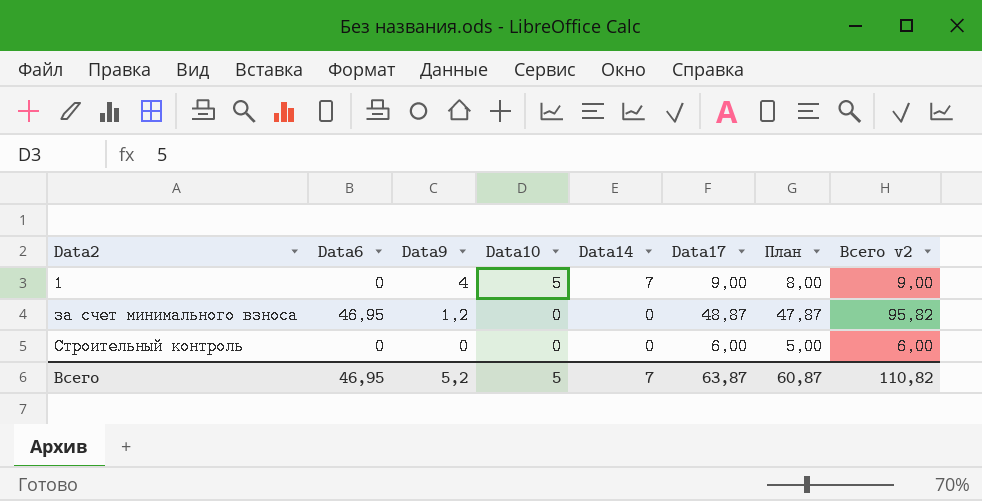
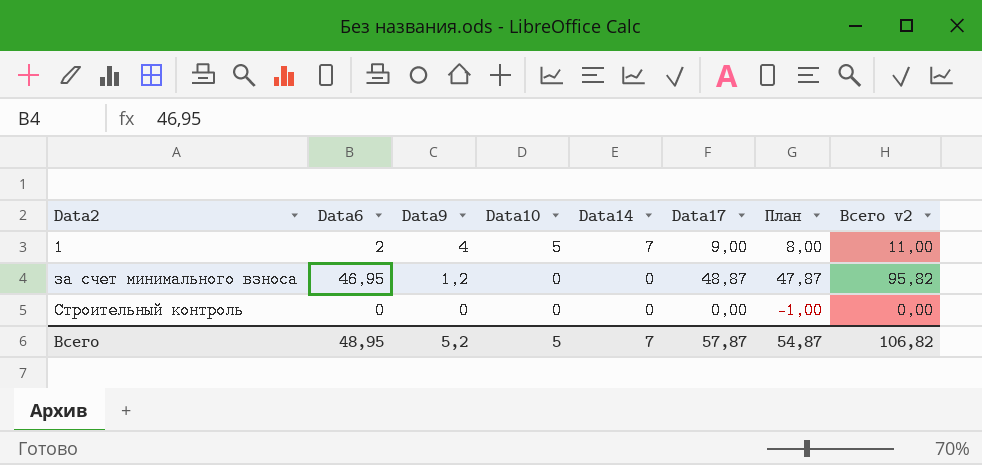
1 | Data6: 0 -> 2
1 | Всего v2: 9,00 -> 11,00
Строительный контроль | Data17: 6,00 -> 0,00
Строительный контроль | План: 5,00 -> -1,00
Строительный контроль | Всего v2: 6,00 -> 0,00
Всего | Data6: 46,95 -> 48,95
Всего | Data17: 63,87 -> 57,87
Всего | План: 60,87 -> 54,87
Всего | Всего v2: 110,82 -> 106,82

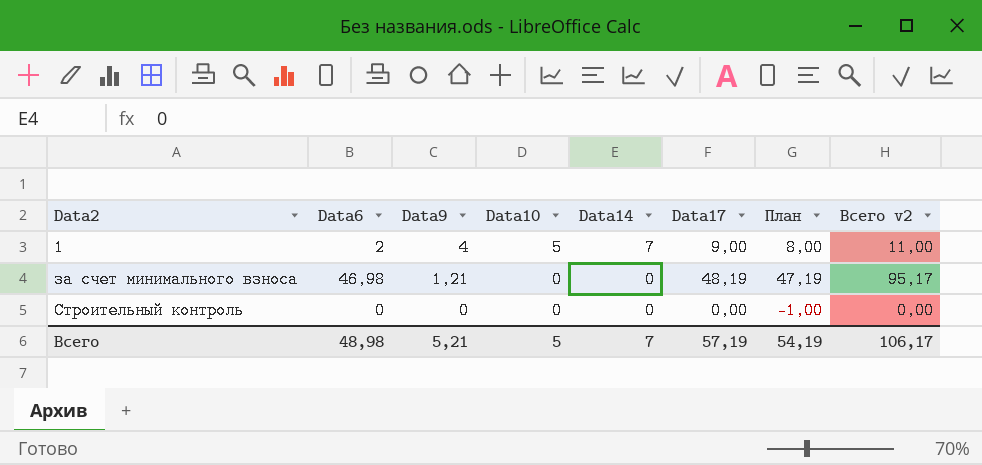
за счет минимального взноса | Data6: 46,95 -> 46,98
за счет минимального взноса | Data9: 1,2 -> 1,21
за счет минимального взноса | Data17: 48,87 -> 48,19
за счет минимального взноса | План: 47,87 -> 47,19
за счет минимального взноса | Всего v2: 95,82 -> 95,17
Всего | Data6: 48,95 -> 48,98
Всего | Data9: 5,2 -> 5,21
Всего | Data17: 57,87 -> 57,19
Всего | План: 54,87 -> 54,19
Всего | Всего v2: 106,82 -> 106,17

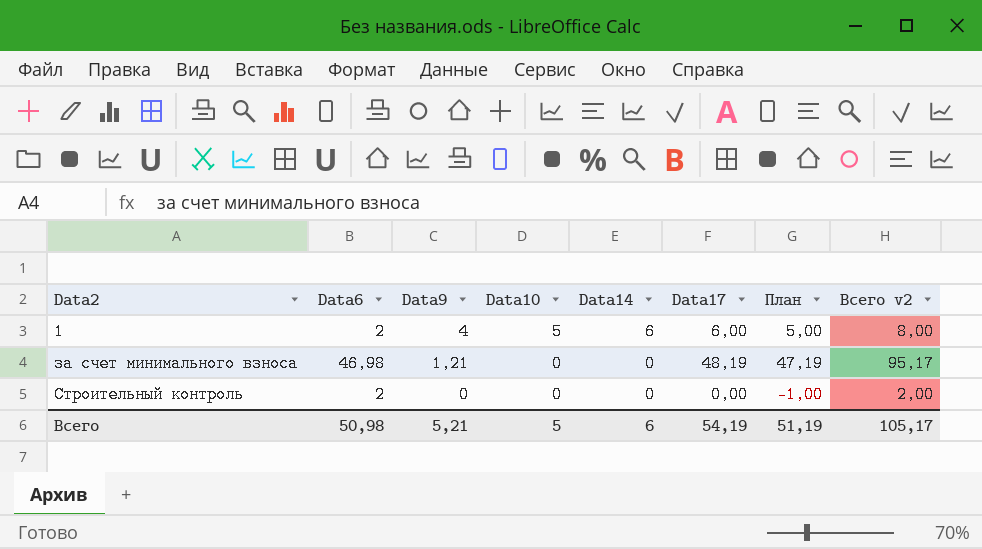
1 | Data14: 7 -> 6
1 | Data17: 9,00 -> 6,00
1 | План: 8,00 -> 5,00
1 | Всего v2: 11,00 -> 8,00
Строительный контроль | Data6: 0 -> 2
Строительный контроль | Всего v2: 0,00 -> 2,00
Всего | Data6: 48,98 -> 50,98
Всего | Data14: 7 -> 6
Всего | Data17: 57,19 -> 54,19
Всего | План: 54,19 -> 51,19
Всего | Всего v2: 106,17 -> 105,17

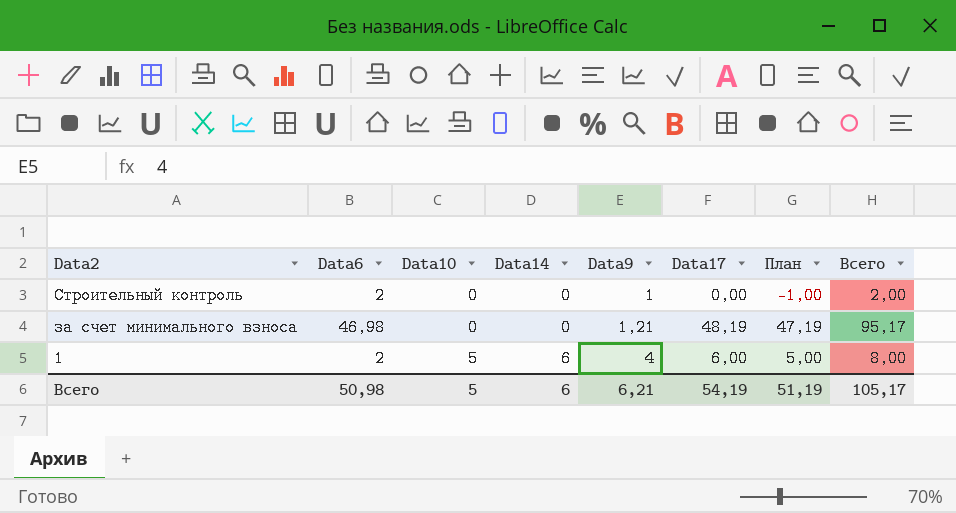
row order: Data2 ascending -> Data2 descending
column Data9 | position: 3 -> 5
column name: Всего v2 -> Всего
Строительный контроль | Data9: 0 -> 1
Всего | Data9: 5,21 -> 6,21

